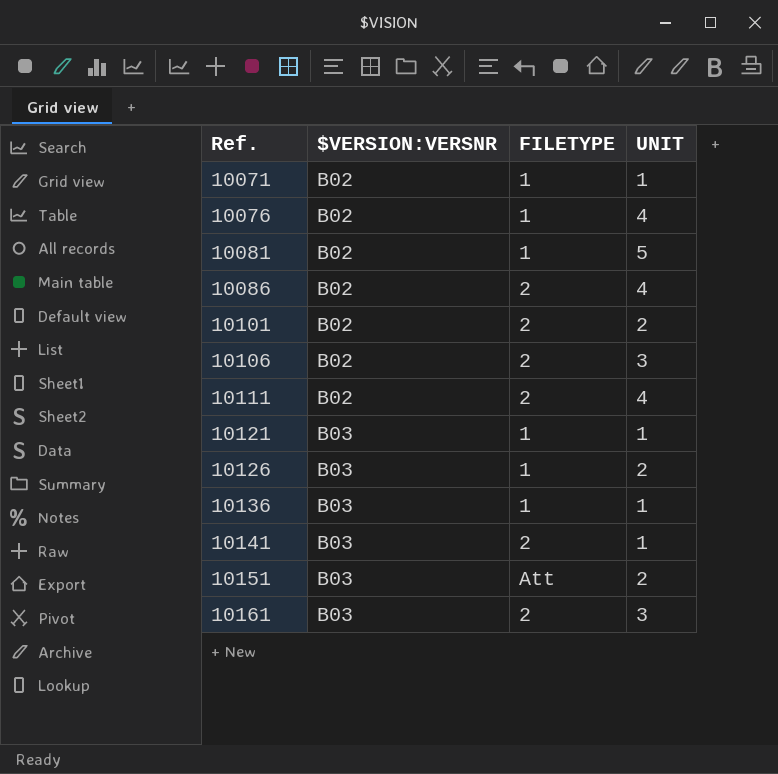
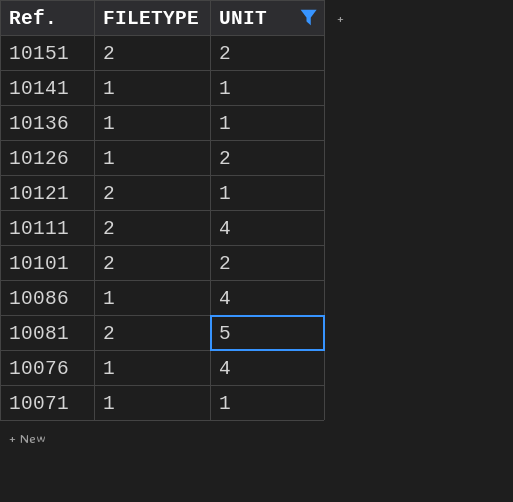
filter: none -> UNIT != 3
row order: Ref. ascending -> Ref. descending
column $VERSION:VERSNR | position: 2 -> none
10151 | FILETYPE: Att -> 2
10141 | FILETYPE: 2 -> 1
10121 | FILETYPE: 1 -> 2
10086 | FILETYPE: 2 -> 1
10081 | FILETYPE: 1 -> 2

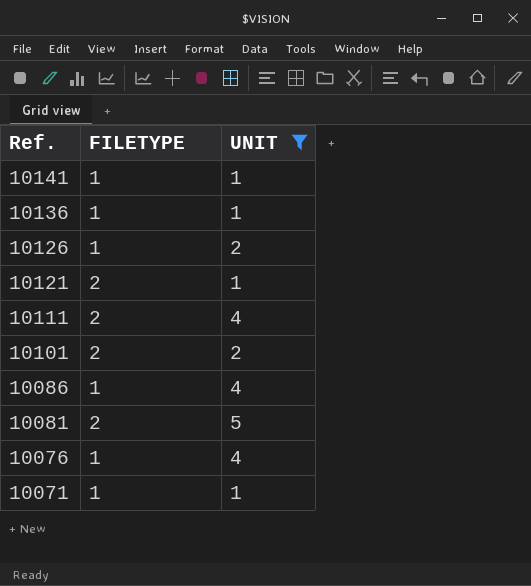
row 10151: 2 | 2 -> none

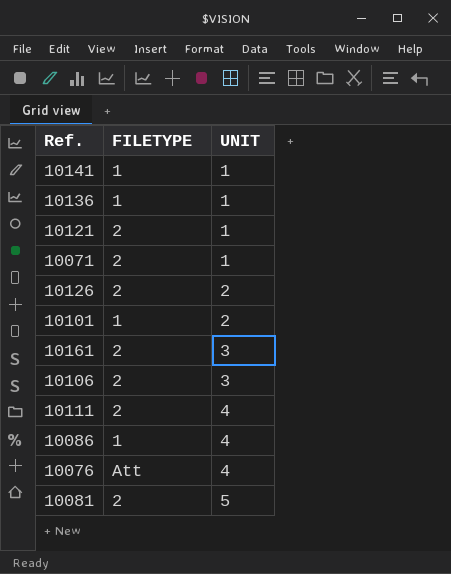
filter: UNIT != 3 -> none
row order: Ref. descending -> UNIT ascending
10071 | FILETYPE: 1 -> 2
10126 | FILETYPE: 1 -> 2
10101 | FILETYPE: 2 -> 1
10076 | FILETYPE: 1 -> Att

